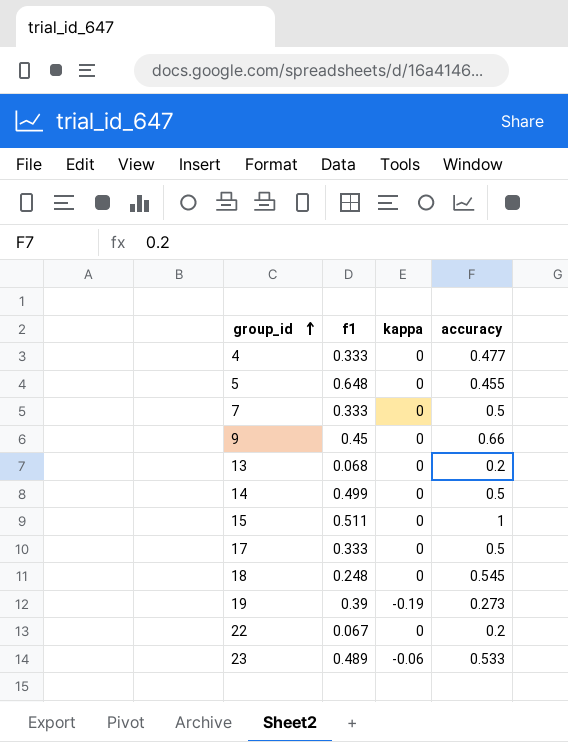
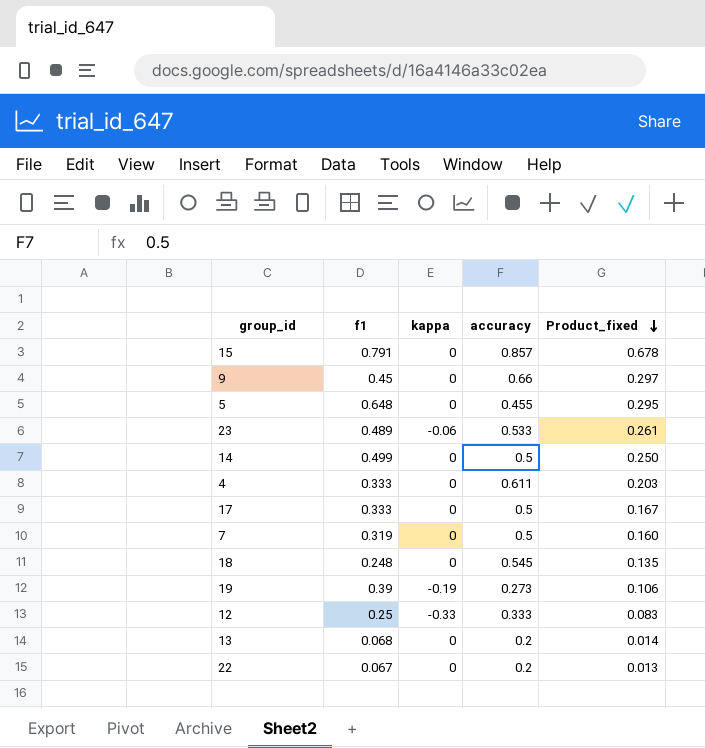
row order: group_id ascending -> Product_fixed descending
column Product_fixed | formula: none -> [f1] * [accuracy]
15 | f1: 0.511 -> 0.791
15 | accuracy: 1 -> 0.857
4 | accuracy: 0.477 -> 0.611
7 | f1: 0.333 -> 0.319
row 12: none -> 0.25 | -0.33 | 0.333 | 0.083

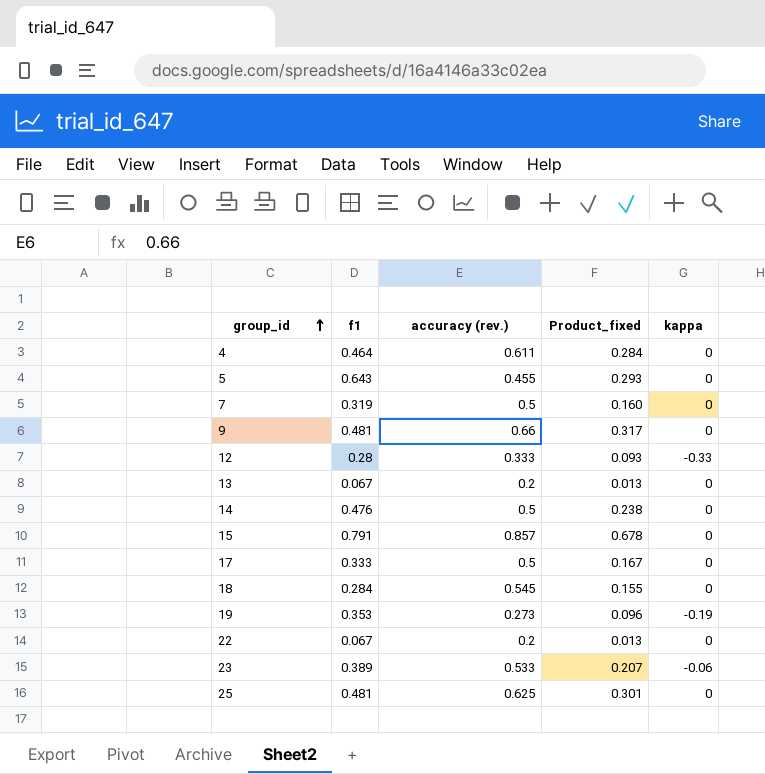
row order: Product_fixed descending -> group_id ascending
column name: accuracy -> accuracy (rev.)
column kappa | position: 3 -> 5
4 | f1: 0.333 -> 0.464
4 | Product_fixed: 0.203 -> 0.284
5 | f1: 0.648 -> 0.643
5 | Product_fixed: 0.295 -> 0.293
9 | f1: 0.45 -> 0.481
9 | Product_fixed: 0.297 -> 0.317
12 | f1: 0.25 -> 0.28
12 | Product_fixed: 0.083 -> 0.093
13 | f1: 0.068 -> 0.067
13 | Product_fixed: 0.014 -> 0.013
14 | f1: 0.499 -> 0.476
14 | Product_fixed: 0.250 -> 0.238
18 | f1: 0.248 -> 0.284
18 | Product_fixed: 0.135 -> 0.155
19 | f1: 0.39 -> 0.353
19 | Product_fixed: 0.106 -> 0.096
23 | f1: 0.489 -> 0.389
23 | Product_fixed: 0.261 -> 0.207
row 25: none -> 0.481 | 0.625 | 0.301 | 0

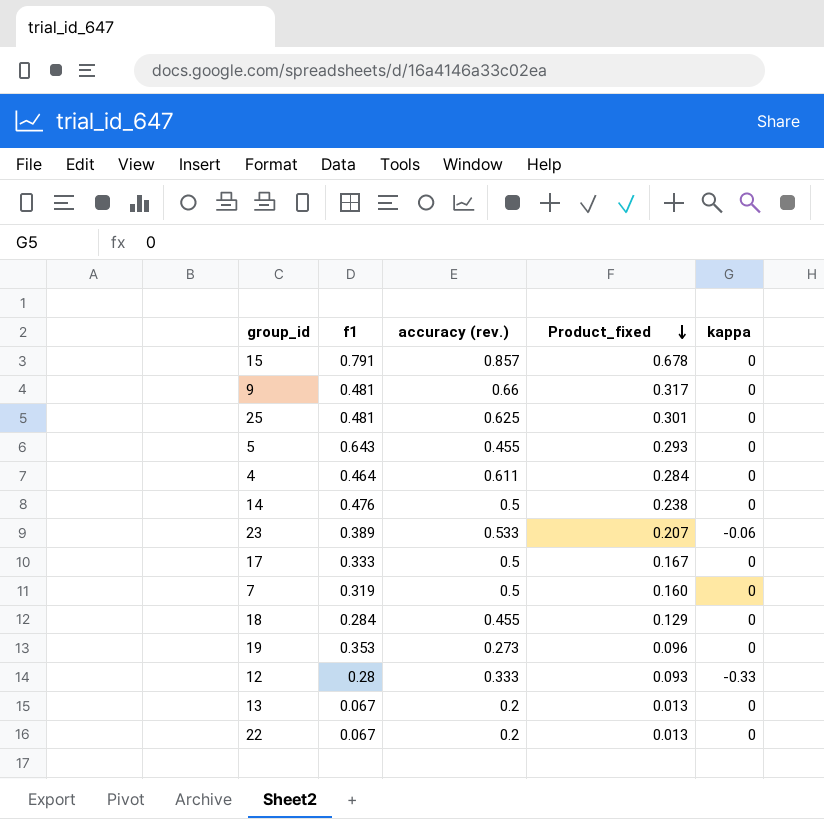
row order: group_id ascending -> Product_fixed descending
18 | accuracy (rev.): 0.545 -> 0.455
18 | Product_fixed: 0.155 -> 0.129
19 | kappa: -0.19 -> 0

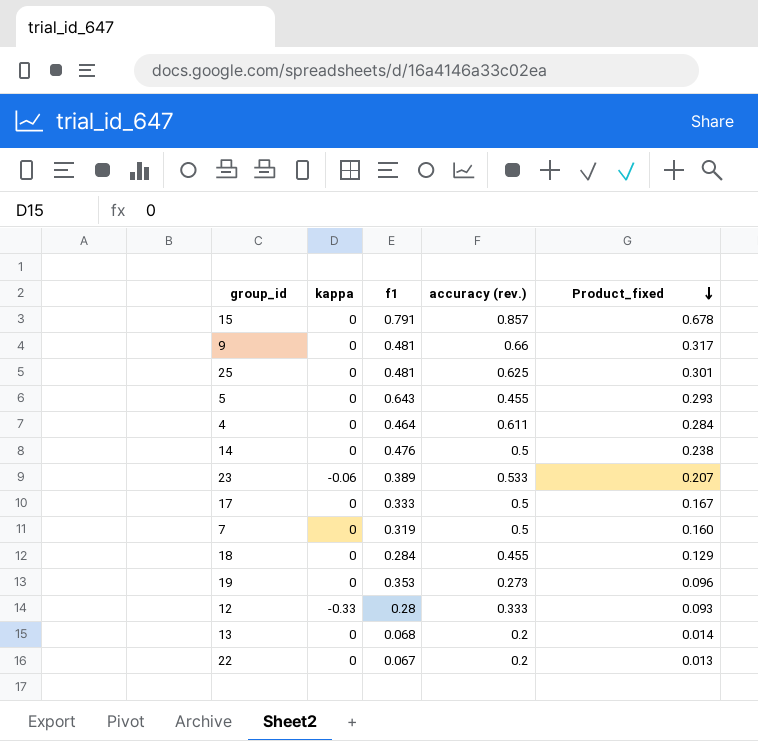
column kappa | position: 5 -> 2
13 | f1: 0.067 -> 0.068
13 | Product_fixed: 0.013 -> 0.014

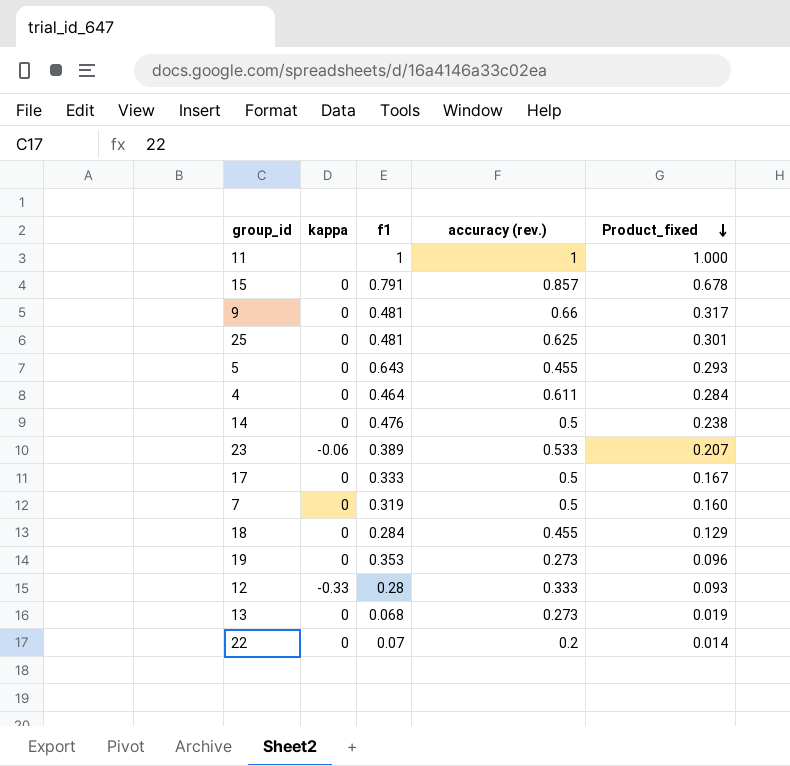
row 11: none -> none | 1 | 1 | 1.000
13 | accuracy (rev.): 0.2 -> 0.273
13 | Product_fixed: 0.014 -> 0.019
22 | f1: 0.067 -> 0.07
22 | Product_fixed: 0.013 -> 0.014

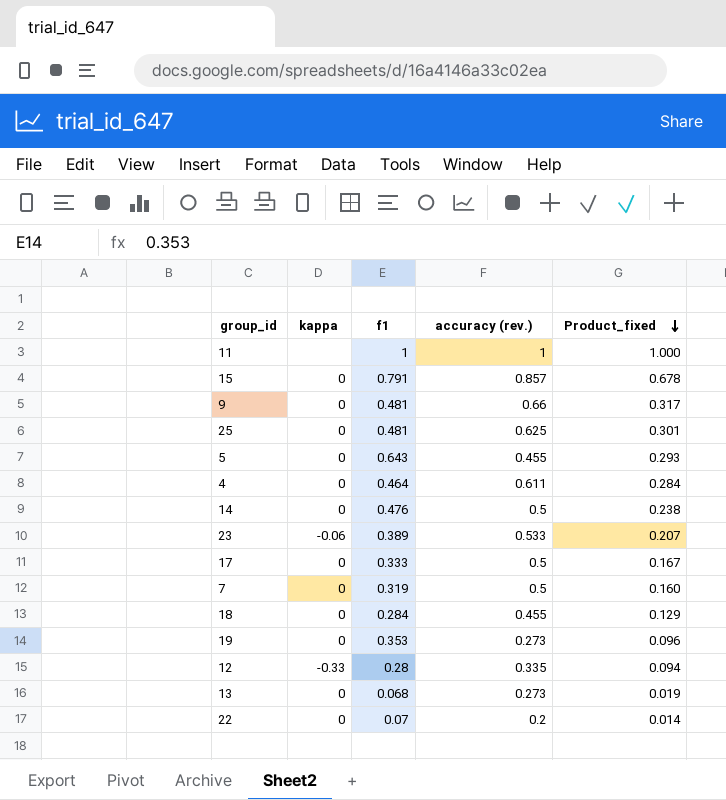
12 | accuracy (rev.): 0.333 -> 0.335
12 | Product_fixed: 0.093 -> 0.094

